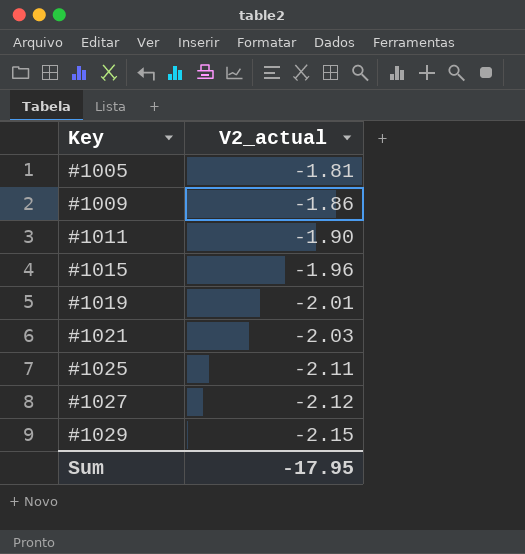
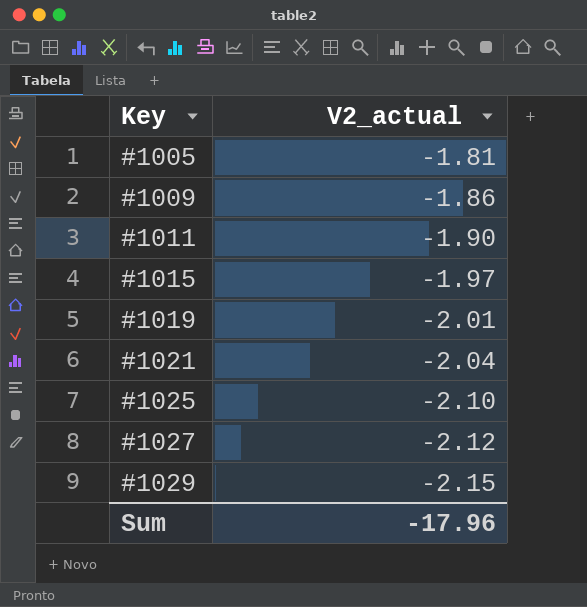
#1015 | V2_actual: -1.96 -> -1.97
#1021 | V2_actual: -2.03 -> -2.04
#1025 | V2_actual: -2.11 -> -2.10
Sum | V2_actual: -17.95 -> -17.96

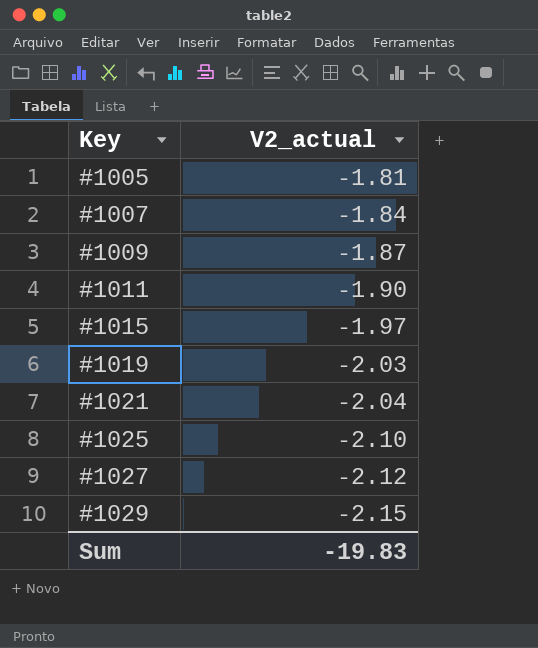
row #1007: none -> -1.84
#1009 | V2_actual: -1.86 -> -1.87
#1019 | V2_actual: -2.01 -> -2.03
Sum | V2_actual: -17.96 -> -19.83

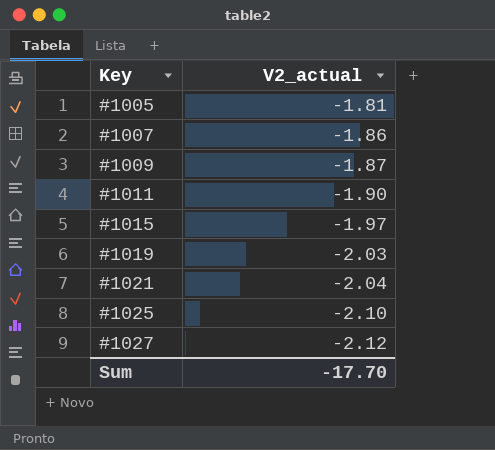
row #1029: -2.15 -> none
#1007 | V2_actual: -1.84 -> -1.86
Sum | V2_actual: -19.83 -> -17.70

